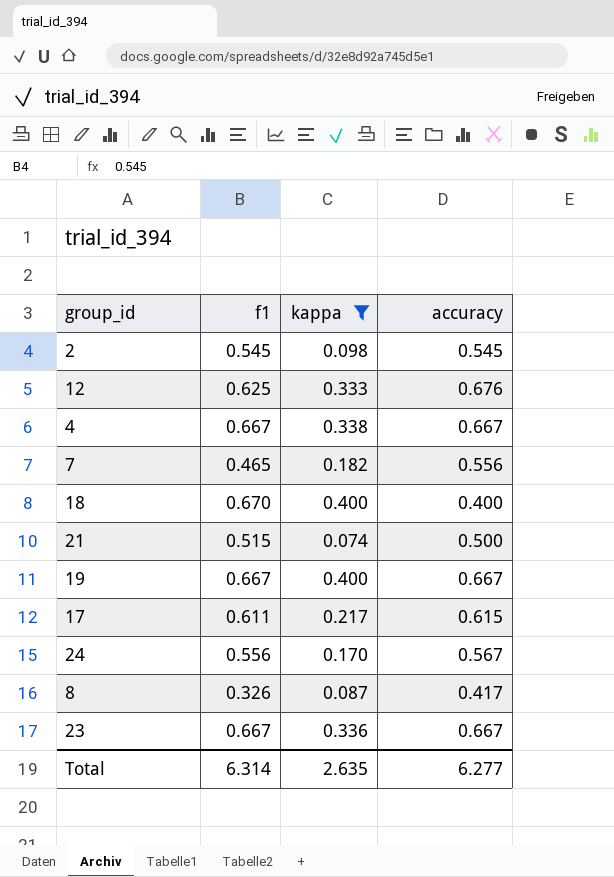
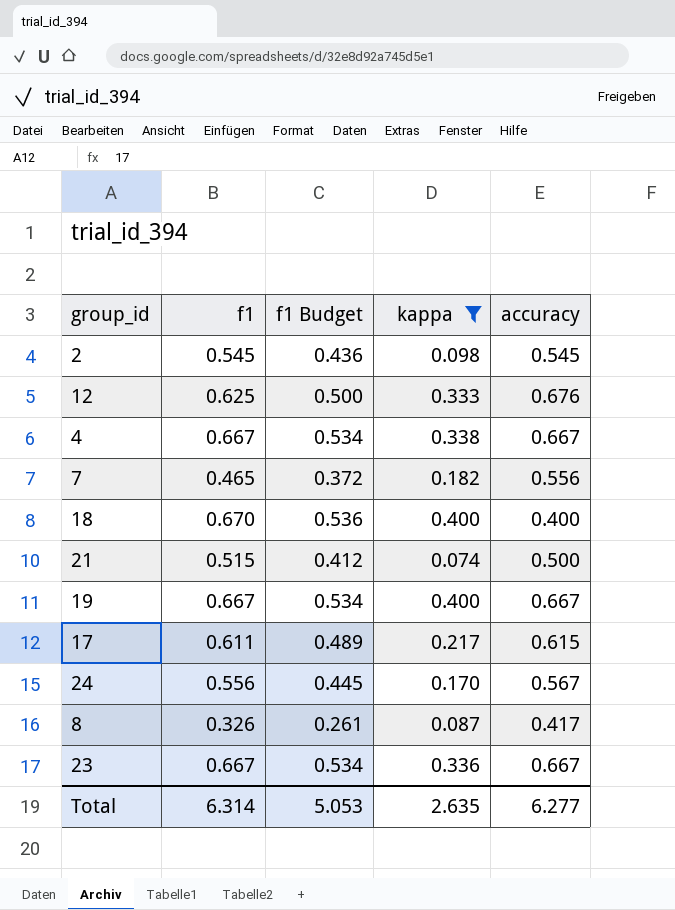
column f1 Budget | formula: none -> [f1] * 0.8

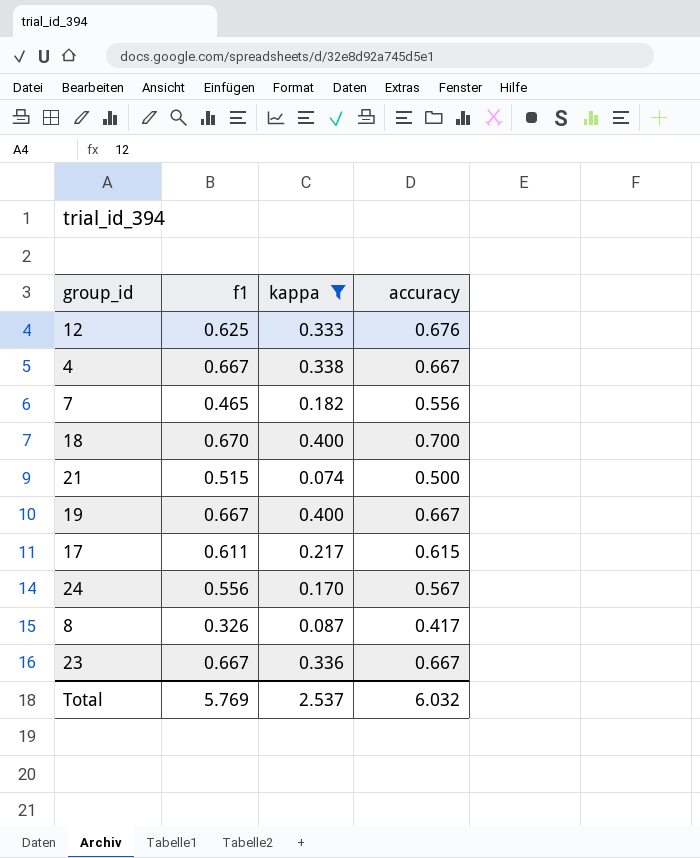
column f1 Budget | formula: [f1] * 0.8 -> none
row 2: 0.545 | 0.436 | 0.098 | 0.545 -> none
18 | accuracy: 0.400 -> 0.700
Total | f1: 6.314 -> 5.769
Total | kappa: 2.635 -> 2.537
Total | accuracy: 6.277 -> 6.032

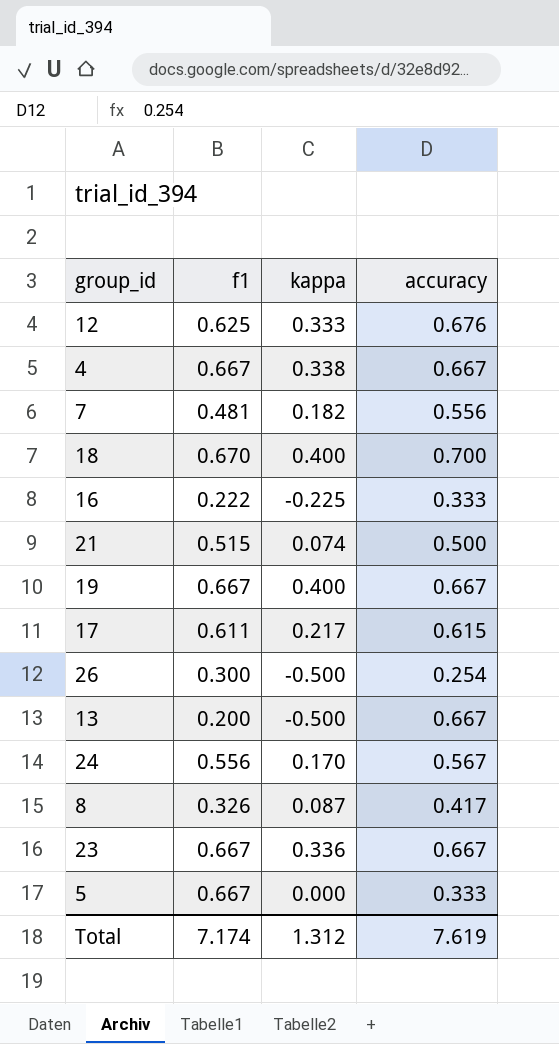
filter: kappa >= 0.074 -> none
7 | f1: 0.465 -> 0.481
Total | f1: 5.769 -> 7.174
Total | kappa: 2.537 -> 1.312
Total | accuracy: 6.032 -> 7.619

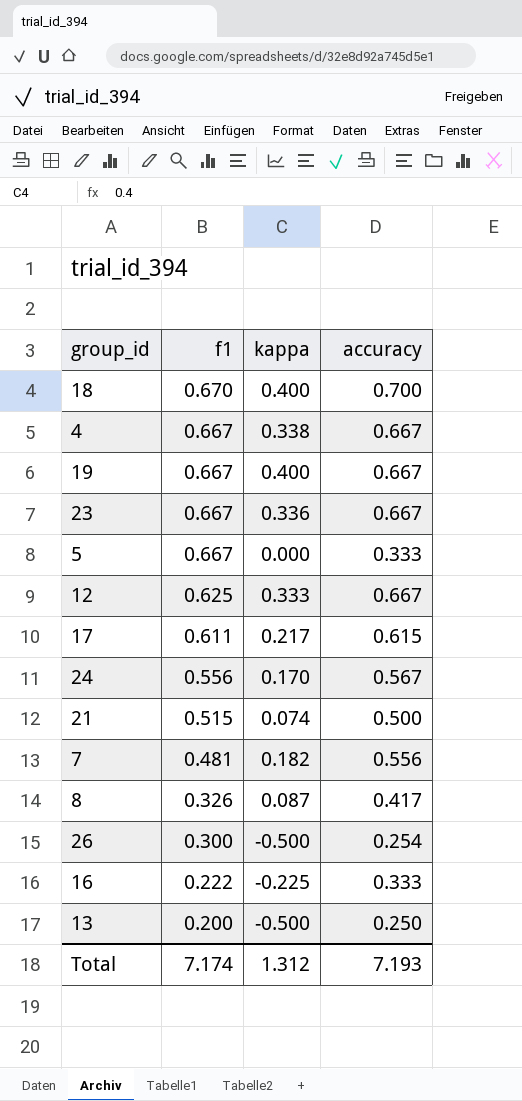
row order: none -> f1 descending
12 | accuracy: 0.676 -> 0.667
13 | accuracy: 0.667 -> 0.250
Total | accuracy: 7.619 -> 7.193

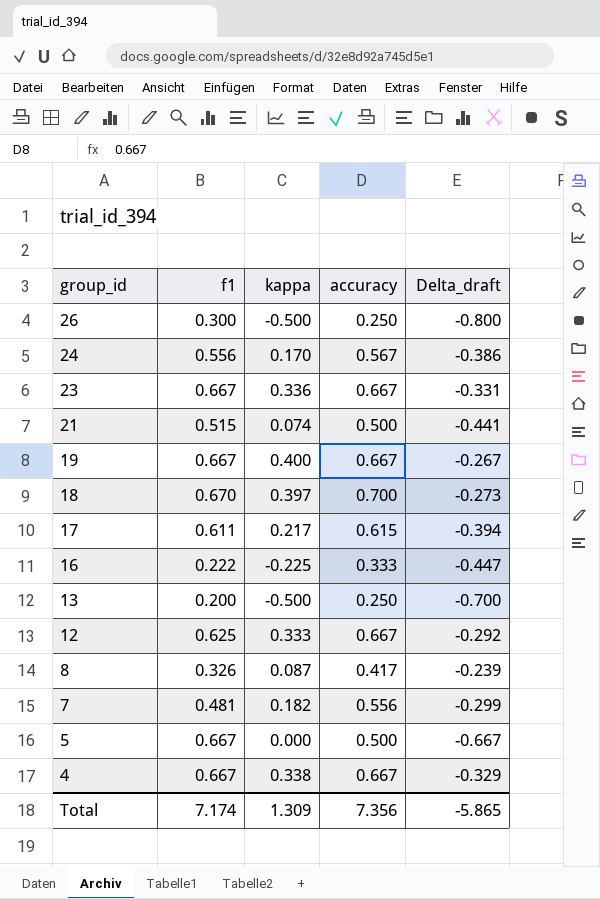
row order: f1 descending -> group_id descending
column Delta_draft | formula: none -> [kappa] - [f1]
26 | accuracy: 0.254 -> 0.250
18 | kappa: 0.400 -> 0.397
5 | accuracy: 0.333 -> 0.500
Total | kappa: 1.312 -> 1.309
Total | accuracy: 7.193 -> 7.356

